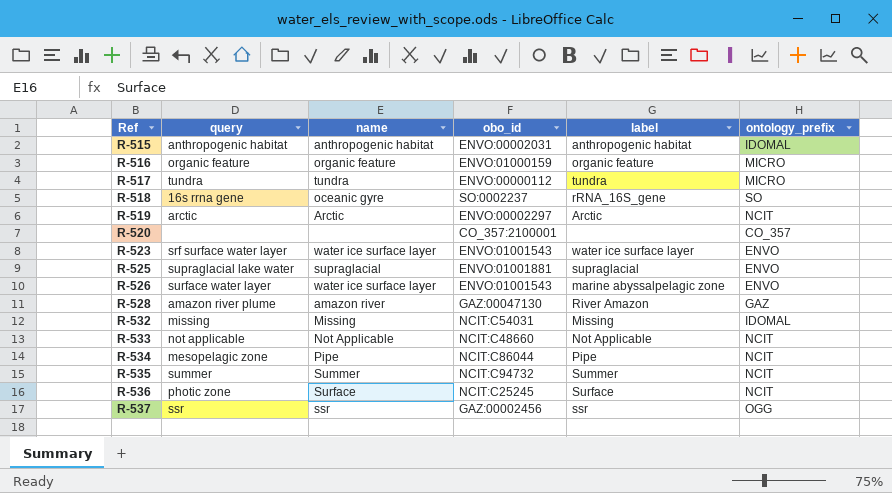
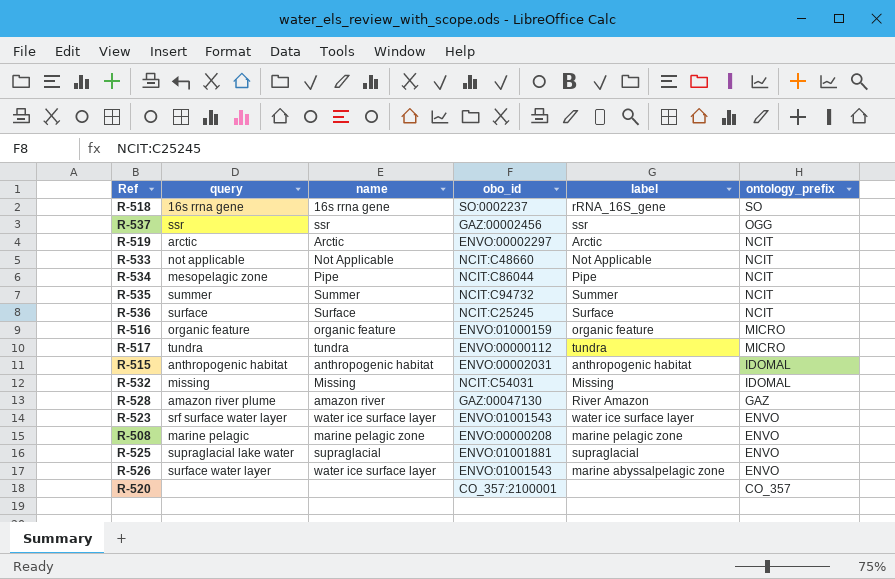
row order: Ref ascending -> ontology_prefix descending
R-518 | name: oceanic gyre -> 16s rrna gene
R-536 | query: photic zone -> surface
row R-508: none -> marine pelagic | marine pelagic zone | ENVO:00000208 | marine pelagic zone | ENVO

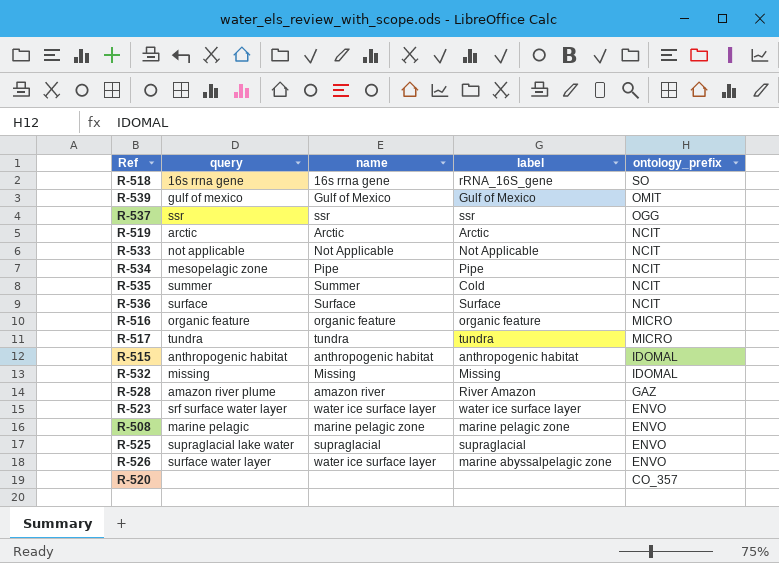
column obo_id | position: 4 -> none
row R-539: none -> gulf of mexico | Gulf of Mexico | Gulf of Mexico | OMIT
R-535 | label: Summer -> Cold

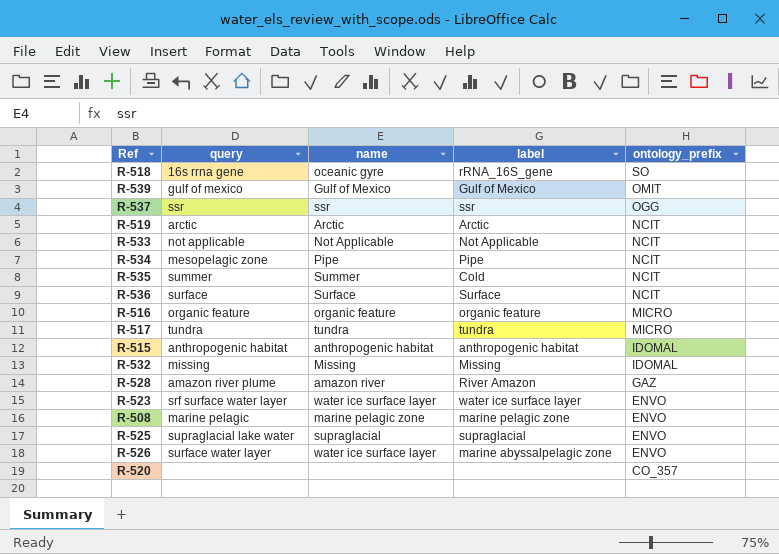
R-518 | name: 16s rrna gene -> oceanic gyre

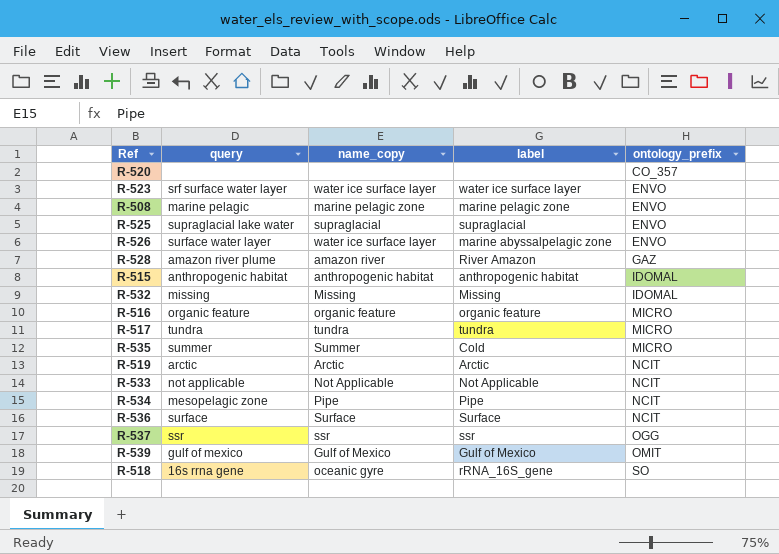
row order: ontology_prefix descending -> ontology_prefix ascending
column name: name -> name_copy
R-535 | ontology_prefix: NCIT -> MICRO

